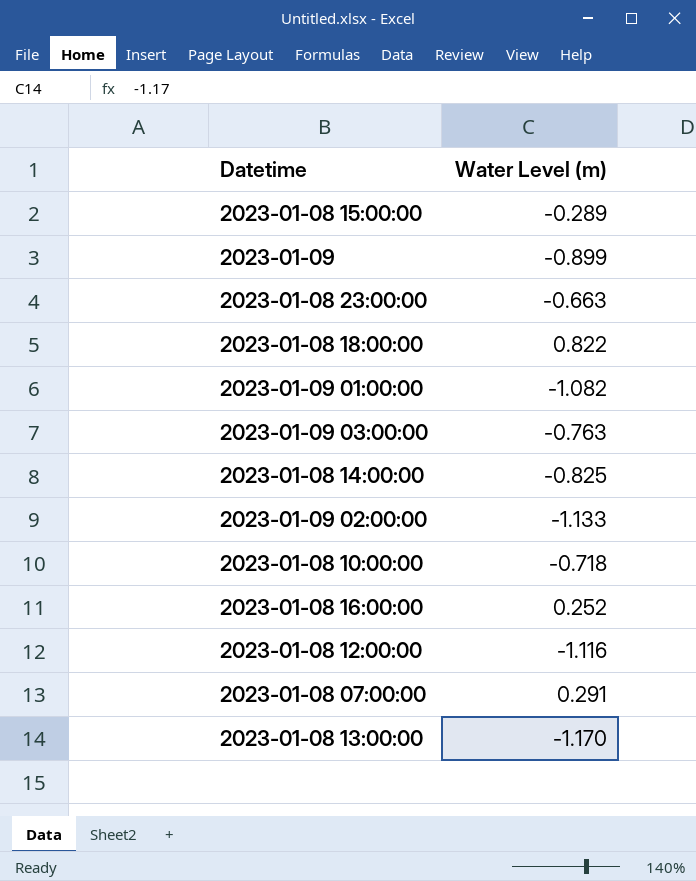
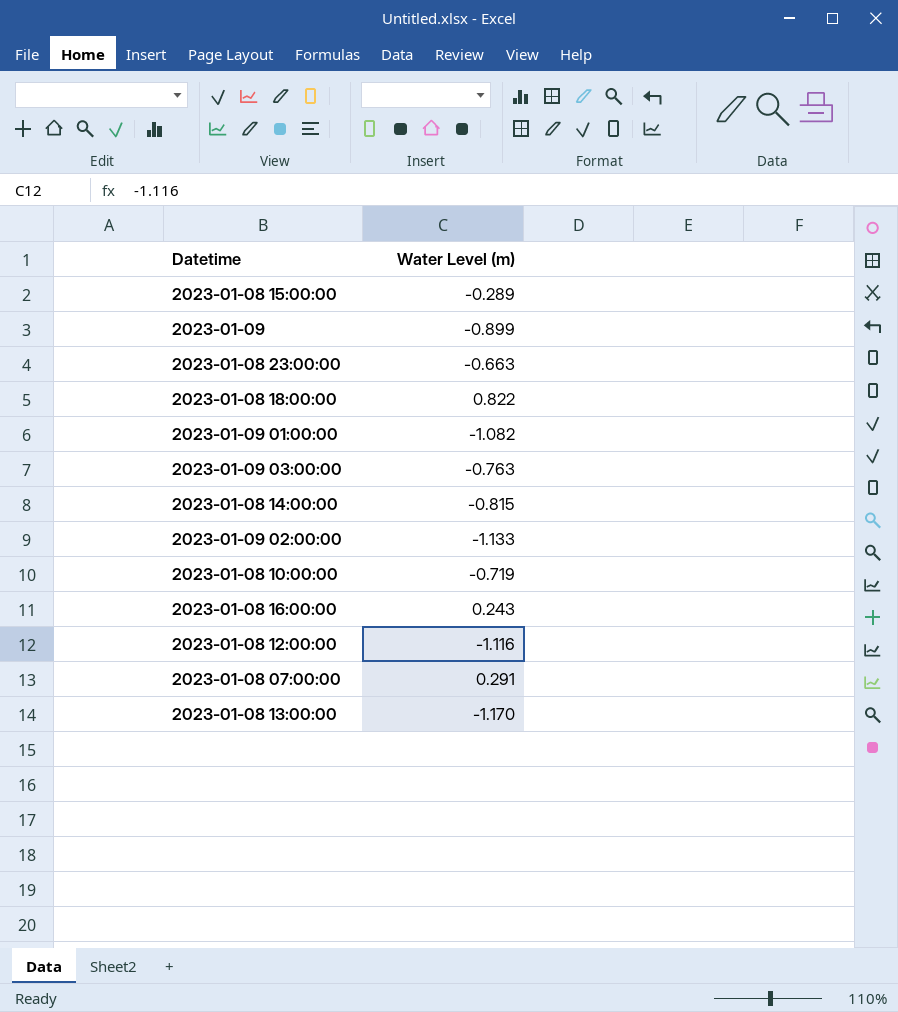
2023-01-08 14:00:00 | Water Level (m): -0.825 -> -0.815
2023-01-08 10:00:00 | Water Level (m): -0.718 -> -0.719
2023-01-08 16:00:00 | Water Level (m): 0.252 -> 0.243

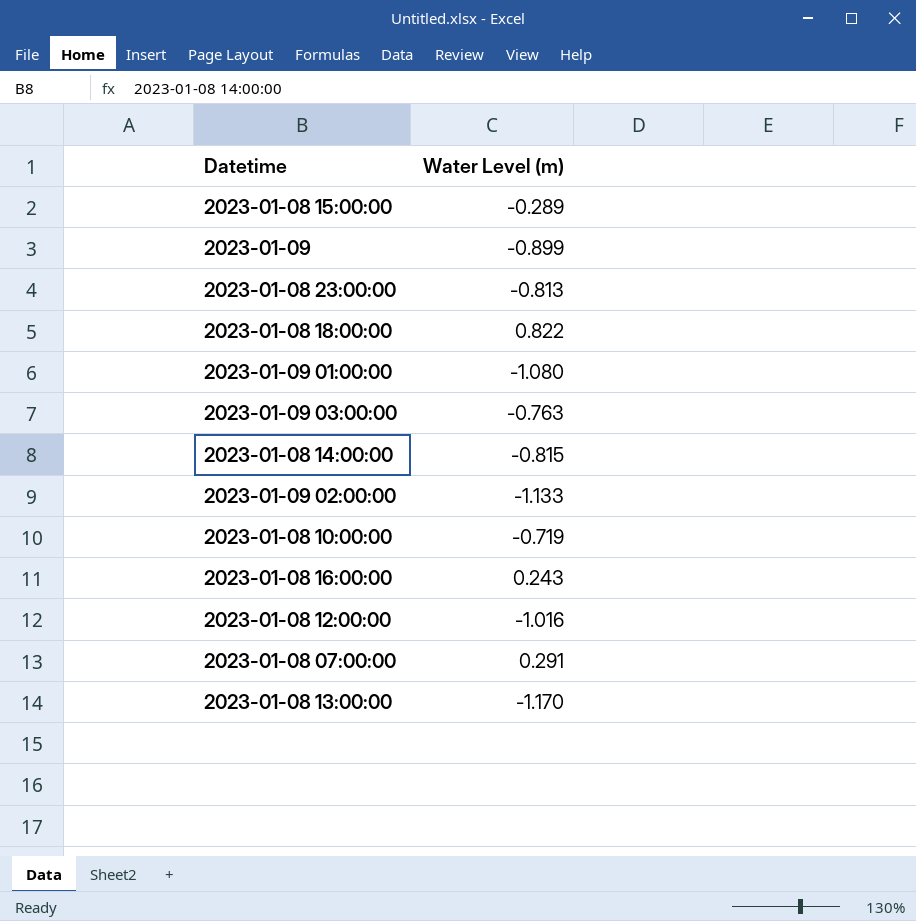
2023-01-08 23:00:00 | Water Level (m): -0.663 -> -0.813
2023-01-09 01:00:00 | Water Level (m): -1.082 -> -1.080
2023-01-08 12:00:00 | Water Level (m): -1.116 -> -1.016

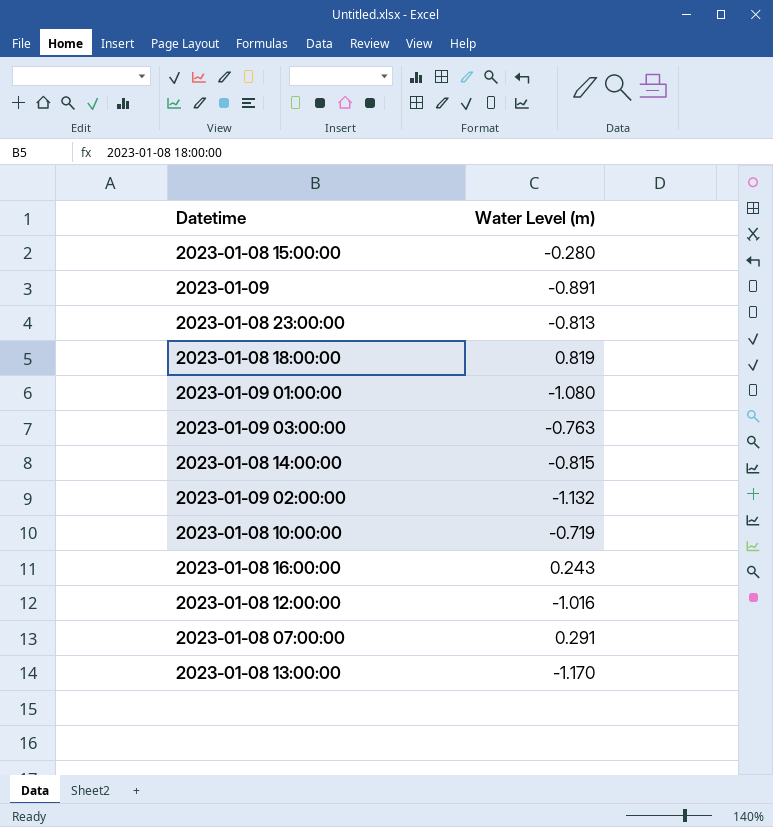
2023-01-08 15:00:00 | Water Level (m): -0.289 -> -0.280
2023-01-09 | Water Level (m): -0.899 -> -0.891
2023-01-08 18:00:00 | Water Level (m): 0.822 -> 0.819
2023-01-09 02:00:00 | Water Level (m): -1.133 -> -1.132

